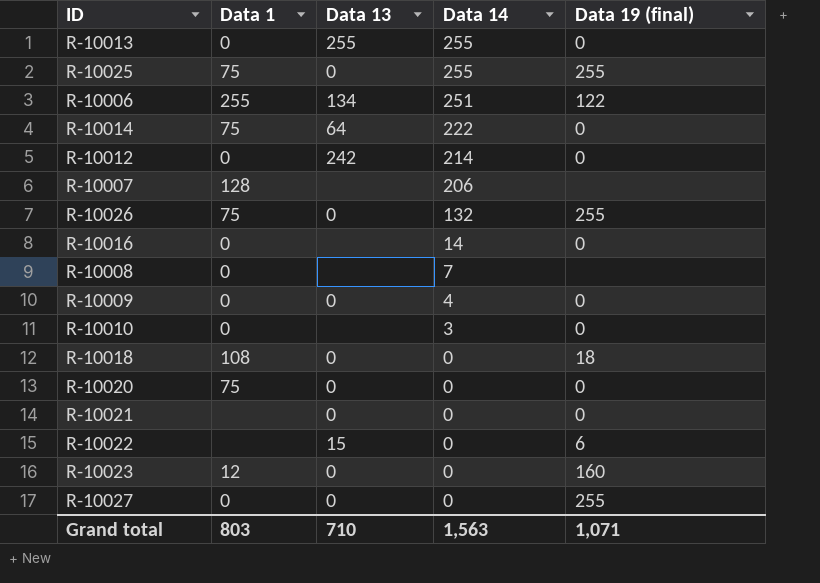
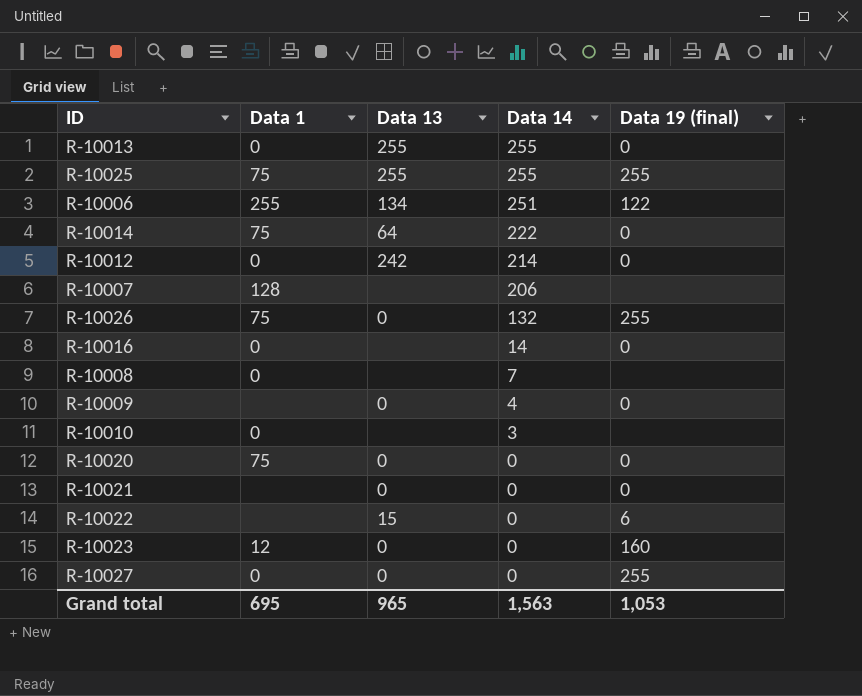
row R-10018: 108 | 0 | 0 | 18 -> none
R-10025 | Data 13: 0 -> 255
R-10009 | Data 1: 0 -> none
R-10010 | Data 19 (final): 0 -> none
Grand total | Data 1: 803 -> 695
Grand total | Data 13: 710 -> 965
Grand total | Data 19 (final): 1,071 -> 1,053

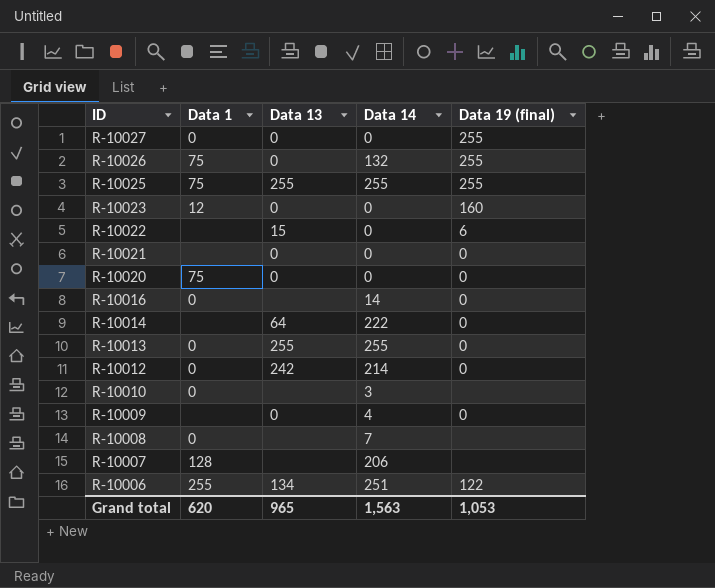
row order: Data 14 descending -> ID descending
R-10014 | Data 1: 75 -> none
Grand total | Data 1: 695 -> 620

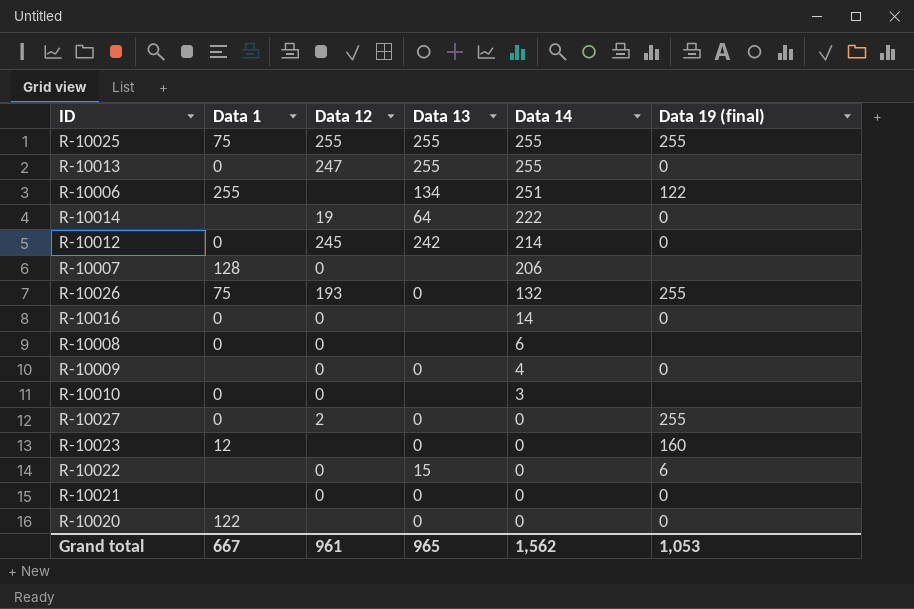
row order: ID descending -> Data 14 descending
column Data 12 | position: none -> 3
R-10008 | Data 14: 7 -> 6
R-10020 | Data 1: 75 -> 122
Grand total | Data 1: 620 -> 667
Grand total | Data 14: 1,563 -> 1,562

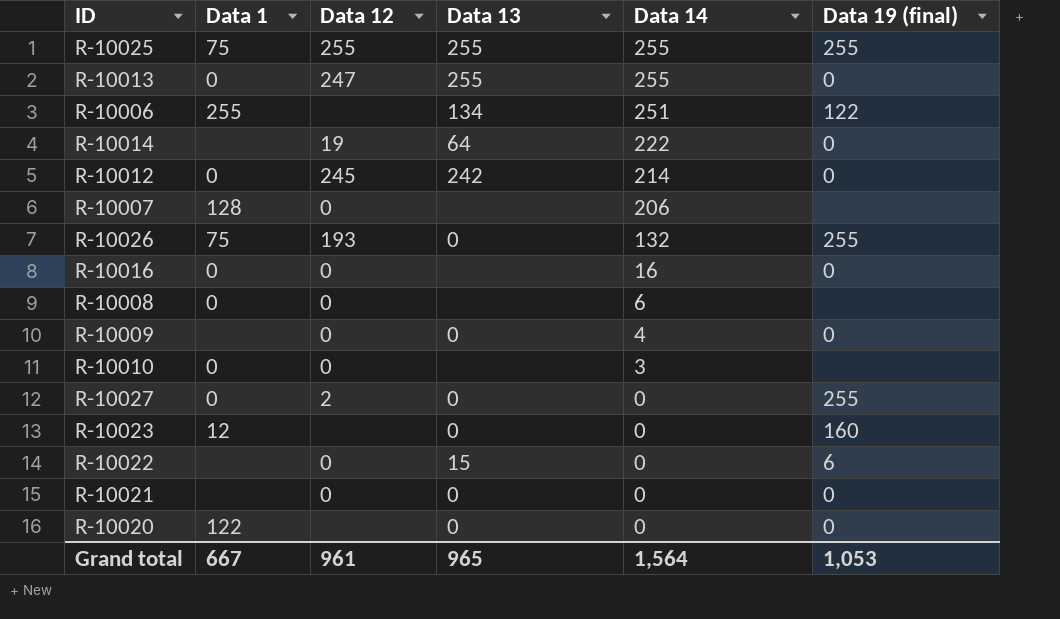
R-10016 | Data 14: 14 -> 16
Grand total | Data 14: 1,562 -> 1,564

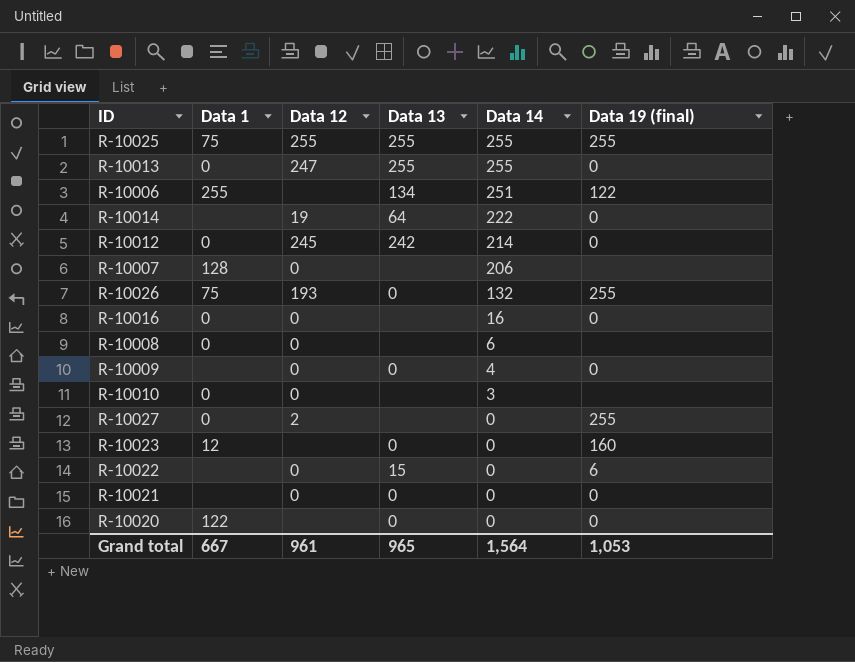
R-10027 | Data 13: 0 -> none

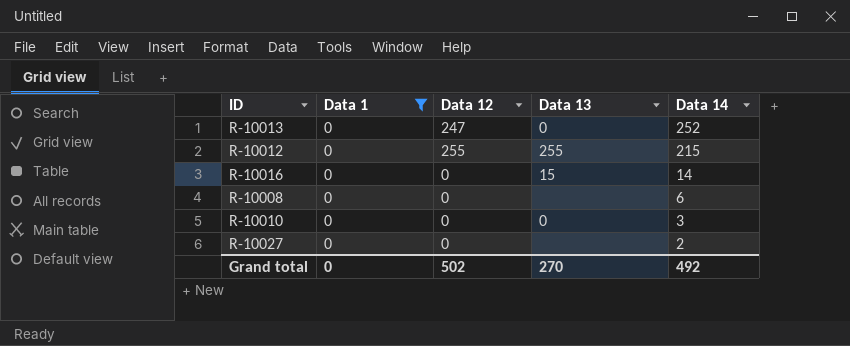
filter: none -> Data 1 = 0
column Data 19 (final) | position: 6 -> none
R-10013 | Data 13: 255 -> 0
R-10013 | Data 14: 255 -> 252
R-10012 | Data 12: 245 -> 255
R-10012 | Data 13: 242 -> 255
R-10012 | Data 14: 214 -> 215
R-10016 | Data 13: none -> 15
R-10016 | Data 14: 16 -> 14
R-10010 | Data 13: none -> 0
R-10027 | Data 12: 2 -> 0
R-10027 | Data 14: 0 -> 2
Grand total | Data 1: 667 -> 0
Grand total | Data 12: 961 -> 502
Grand total | Data 13: 965 -> 270
Grand total | Data 14: 1,564 -> 492

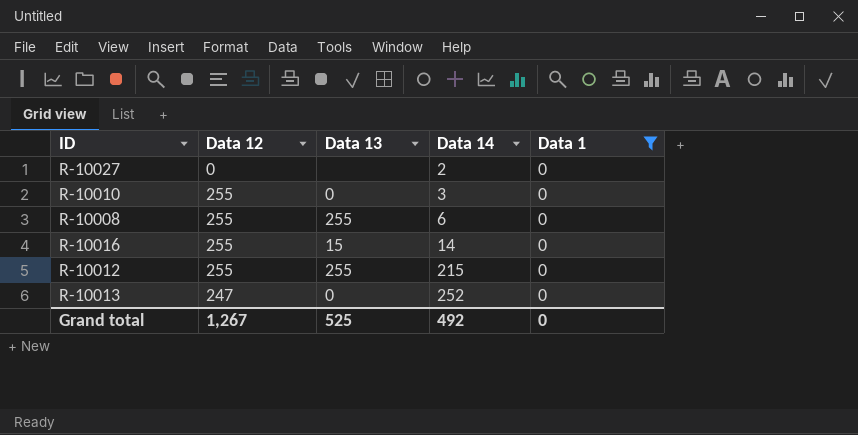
row order: Data 14 descending -> Data 14 ascending
column Data 1 | position: 2 -> 5
R-10010 | Data 12: 0 -> 255
R-10008 | Data 12: 0 -> 255
R-10008 | Data 13: none -> 255
R-10016 | Data 12: 0 -> 255
Grand total | Data 12: 502 -> 1,267
Grand total | Data 13: 270 -> 525

